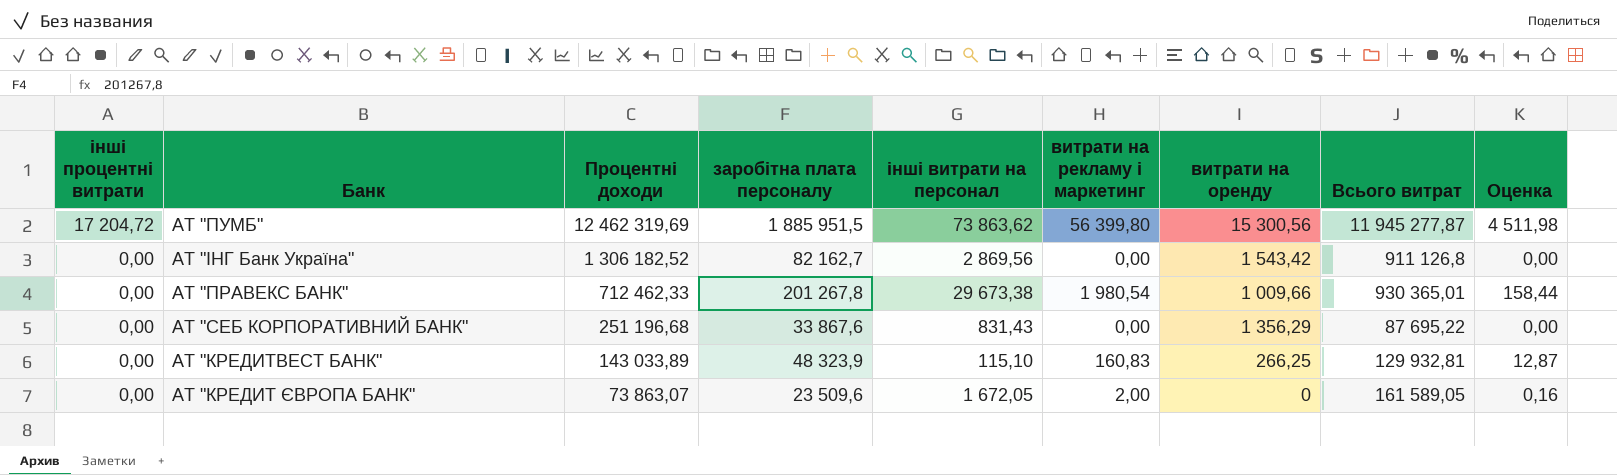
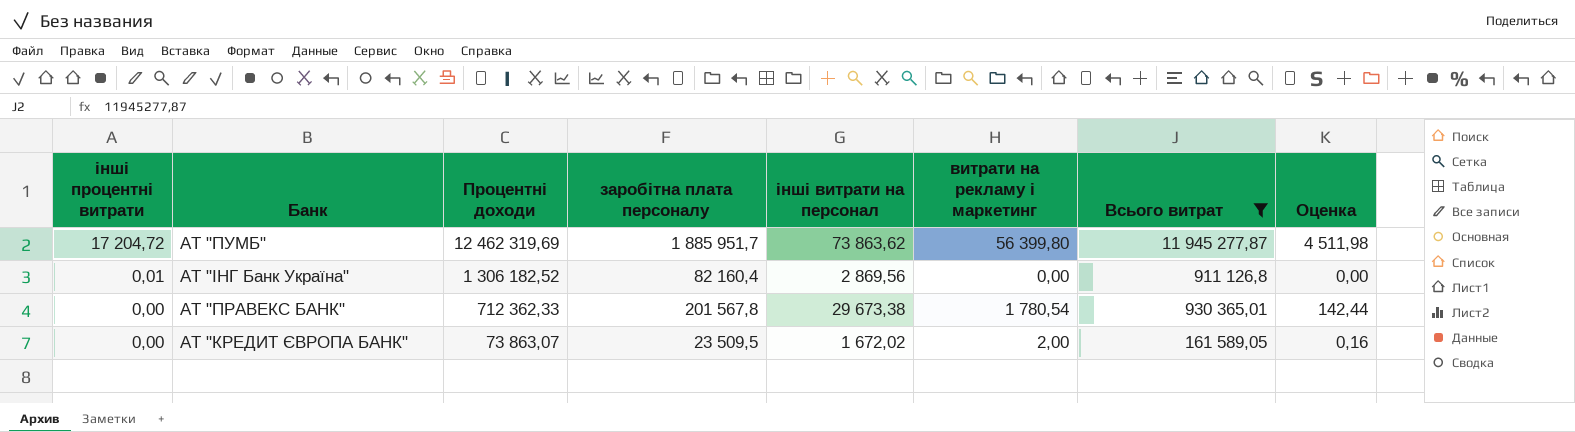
filter: none -> Всього витрат >= 161 589,05
column витрати на оренду | position: 7 -> none
АТ "ПУМБ" | заробітна плата персоналу: 1 885 951,5 -> 1 885 951,7
АТ "ІНГ Банк Україна" | інші процентні витрати: 0,00 -> 0,01
АТ "ІНГ Банк Україна" | заробітна плата персоналу: 82 162,7 -> 82 160,4
АТ "ПРАВЕКС БАНК" | Процентні доходи: 712 462,33 -> 712 362,33
АТ "ПРАВЕКС БАНК" | заробітна плата персоналу: 201 267,8 -> 201 567,8
АТ "ПРАВЕКС БАНК" | витрати на рекламу і маркетинг: 1 980,54 -> 1 780,54
АТ "ПРАВЕКС БАНК" | Оценка: 158,44 -> 142,44
АТ "КРЕДИТ ЄВРОПА БАНК" | заробітна плата персоналу: 23 509,6 -> 23 509,5
АТ "КРЕДИТ ЄВРОПА БАНК" | інші витрати на персонал: 1 672,05 -> 1 672,02

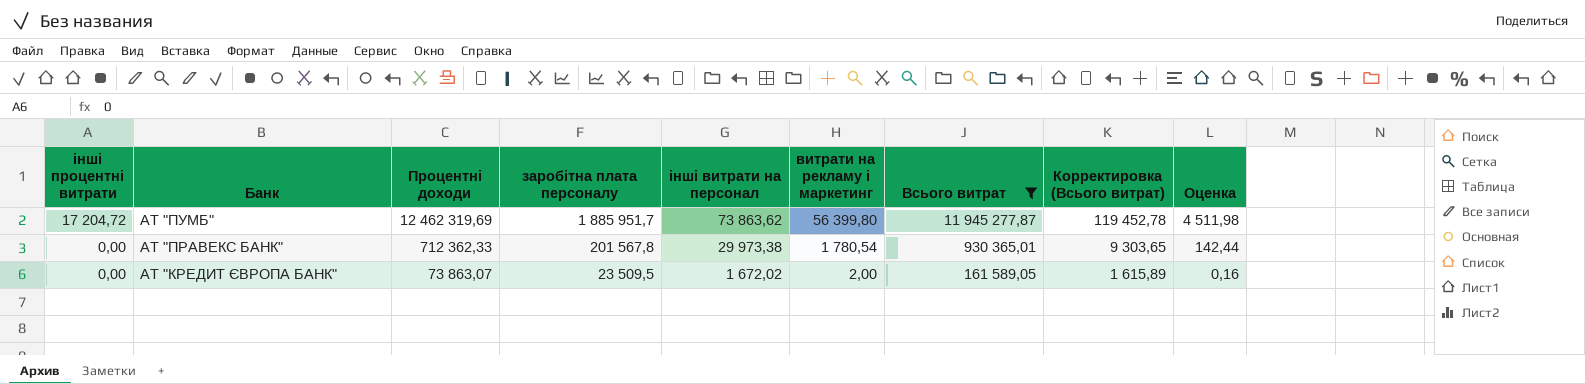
column Корректировка (Всього витрат) | formula: none -> [Всього витрат] * 0,01
row АТ "ІНГ Банк Україна": 0,01 | 1 306 182,52 | 82 160,4 | 2 869,56 | 0,00 | 911 126,8 | 0,00 -> none
АТ "ПРАВЕКС БАНК" | інші витрати на персонал: 29 673,38 -> 29 973,38

